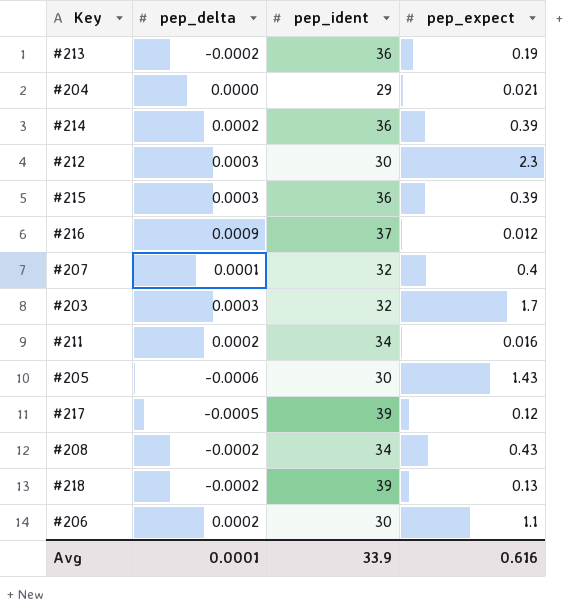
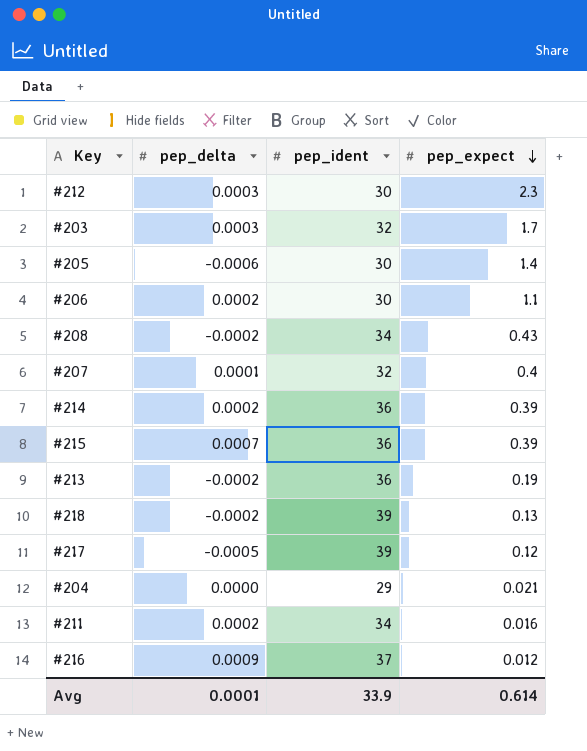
row order: none -> pep_expect descending
#205 | pep_expect: 1.43 -> 1.4
#215 | pep_delta: 0.0003 -> 0.0007
Avg | pep_expect: 0.616 -> 0.614

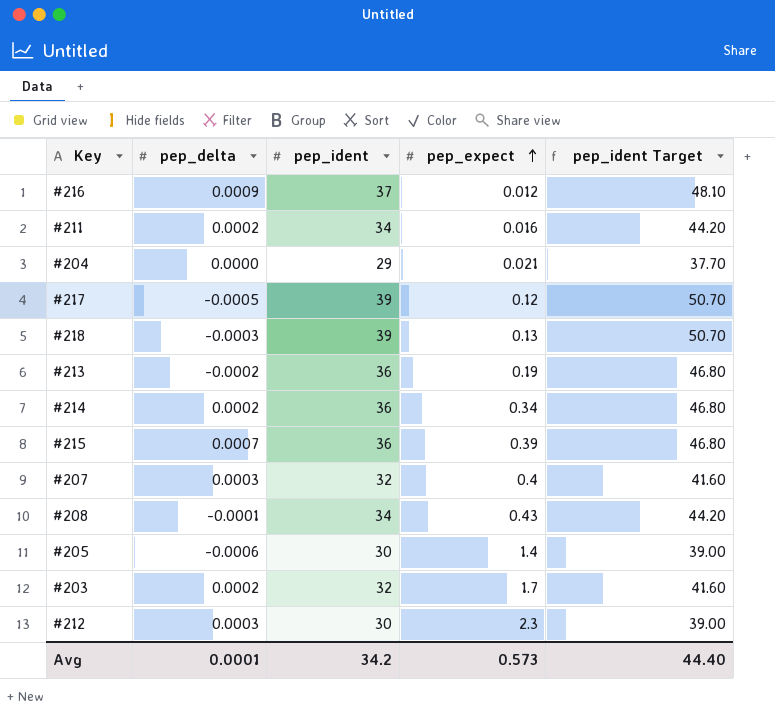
row order: pep_expect descending -> pep_expect ascending
column pep_ident Target | formula: none -> [pep_ident] * 1.3
row #206: 0.0002 | 30 | 1.1 -> none
#218 | pep_delta: -0.0002 -> -0.0003
#214 | pep_expect: 0.39 -> 0.34
#207 | pep_delta: 0.0001 -> 0.0003
#208 | pep_delta: -0.0002 -> -0.0001
#203 | pep_delta: 0.0003 -> 0.0002
Avg | pep_ident: 33.9 -> 34.2
Avg | pep_expect: 0.614 -> 0.573

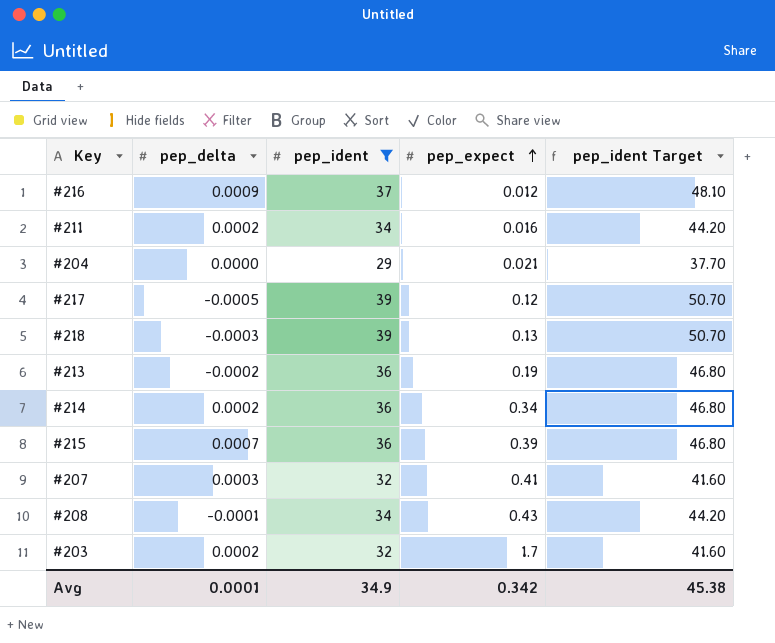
filter: none -> pep_ident != 30
#207 | pep_expect: 0.4 -> 0.41
Avg | pep_ident: 34.2 -> 34.9
Avg | pep_expect: 0.573 -> 0.342
Avg | pep_ident Target: 44.40 -> 45.38

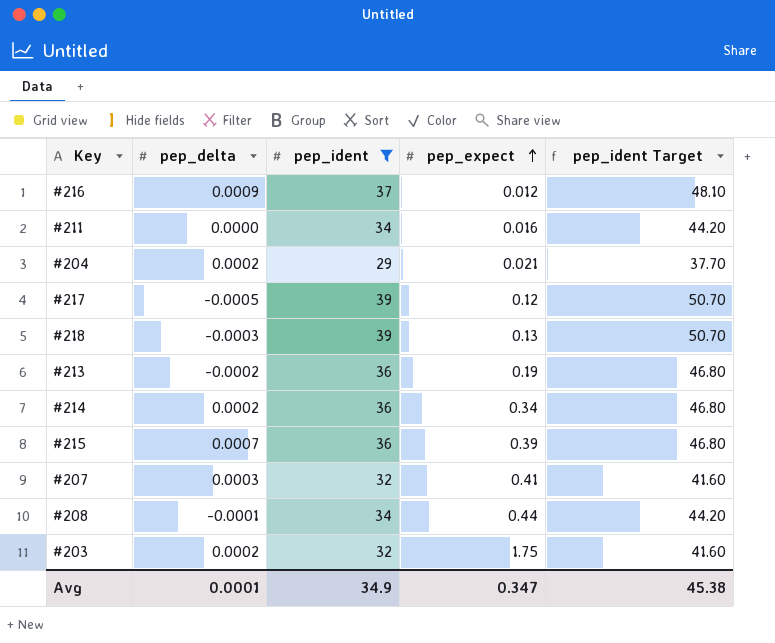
#211 | pep_delta: 0.0002 -> 0.0000
#204 | pep_delta: 0.0000 -> 0.0002
#208 | pep_expect: 0.43 -> 0.44
#203 | pep_expect: 1.7 -> 1.75
Avg | pep_expect: 0.342 -> 0.347

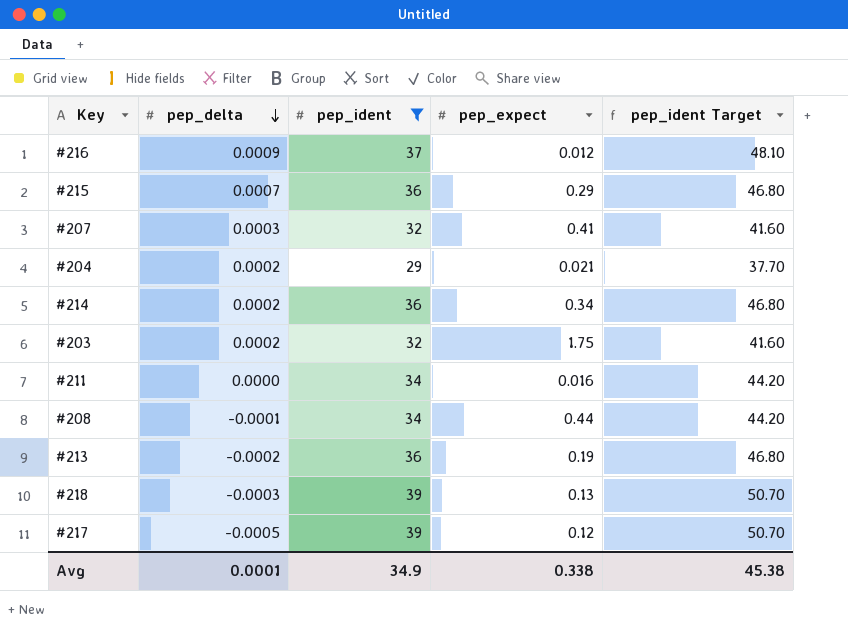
row order: pep_expect ascending -> pep_delta descending
#215 | pep_expect: 0.39 -> 0.29
Avg | pep_expect: 0.347 -> 0.338

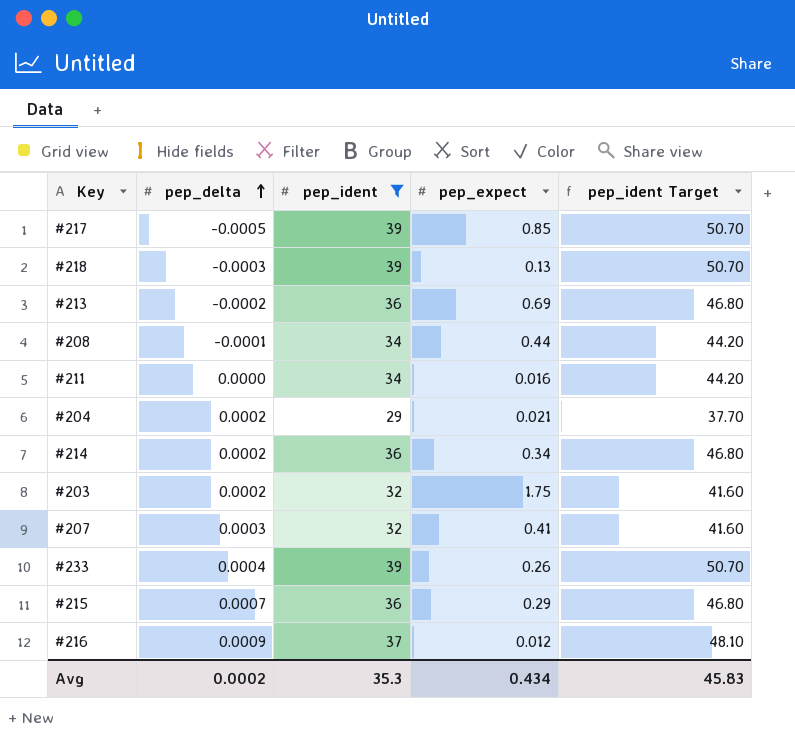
row order: pep_delta descending -> pep_delta ascending
#217 | pep_expect: 0.12 -> 0.85
#213 | pep_expect: 0.19 -> 0.69
row #233: none -> 0.0004 | 39 | 0.26 | 50.70
Avg | pep_delta: 0.0001 -> 0.0002
Avg | pep_ident: 34.9 -> 35.3
Avg | pep_expect: 0.338 -> 0.434
Avg | pep_ident Target: 45.38 -> 45.83

